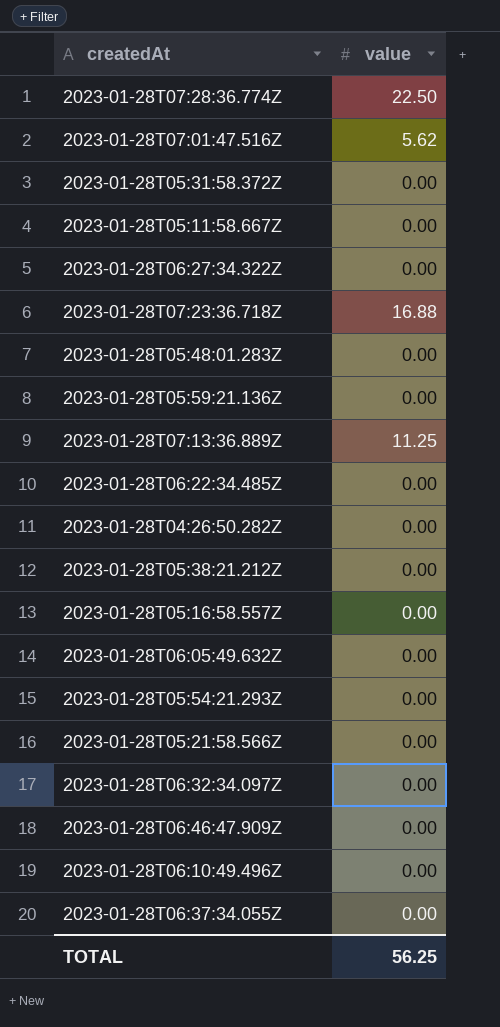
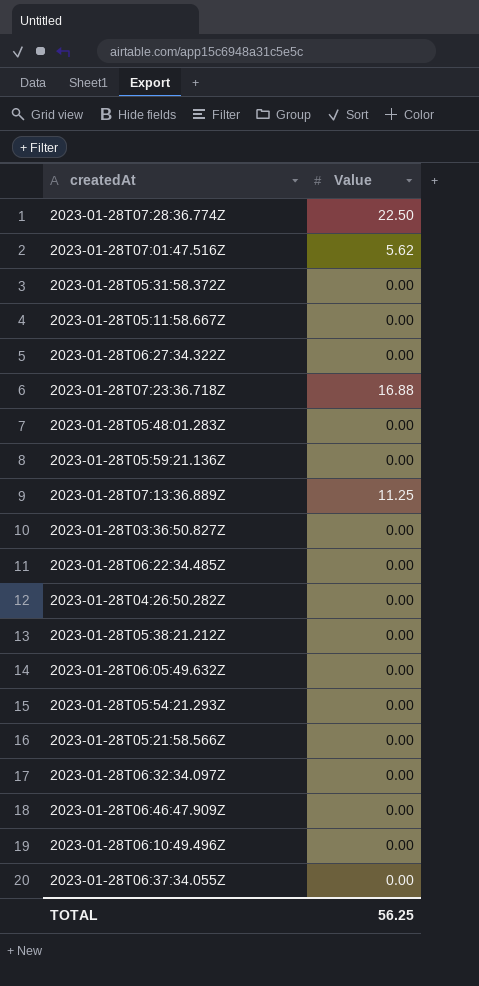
column name: value -> Value
row 2023-01-28T05:16:58.557Z: 0.00 -> none
row 2023-01-28T03:36:50.827Z: none -> 0.00

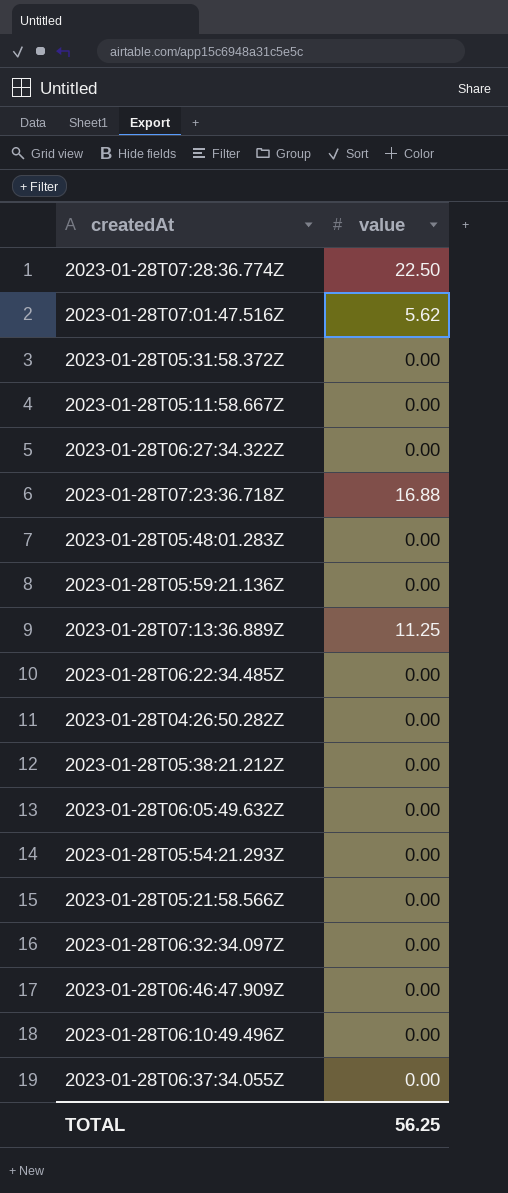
column name: Value -> value
row 2023-01-28T03:36:50.827Z: 0.00 -> none

